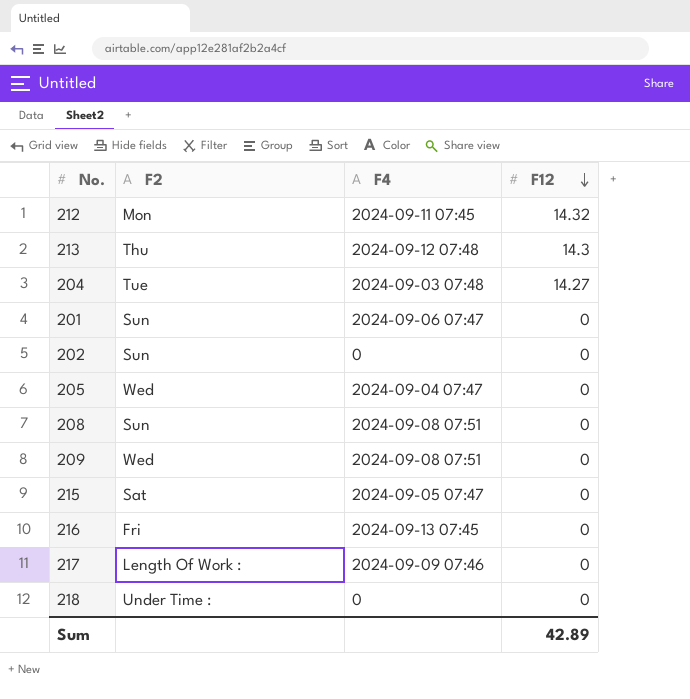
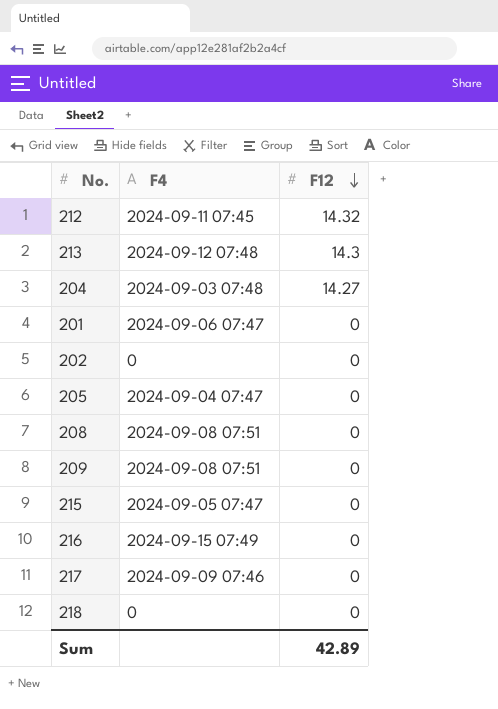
column F2 | position: 2 -> none
216 | F4: 2024-09-13 07:45 -> 2024-09-15 07:49

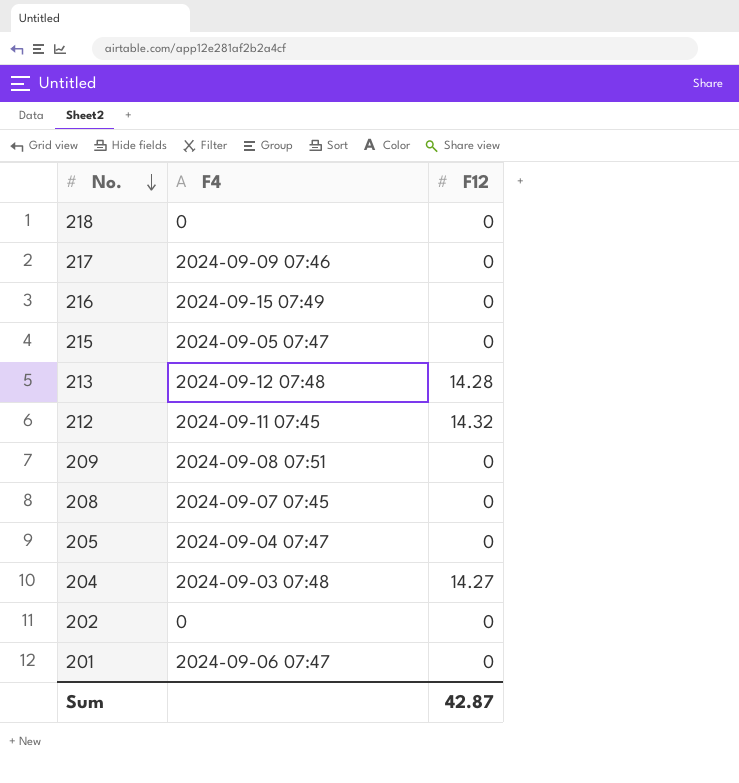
row order: F12 descending -> No. descending
213 | F12: 14.3 -> 14.28
208 | F4: 2024-09-08 07:51 -> 2024-09-07 07:45
Sum | F12: 42.89 -> 42.87

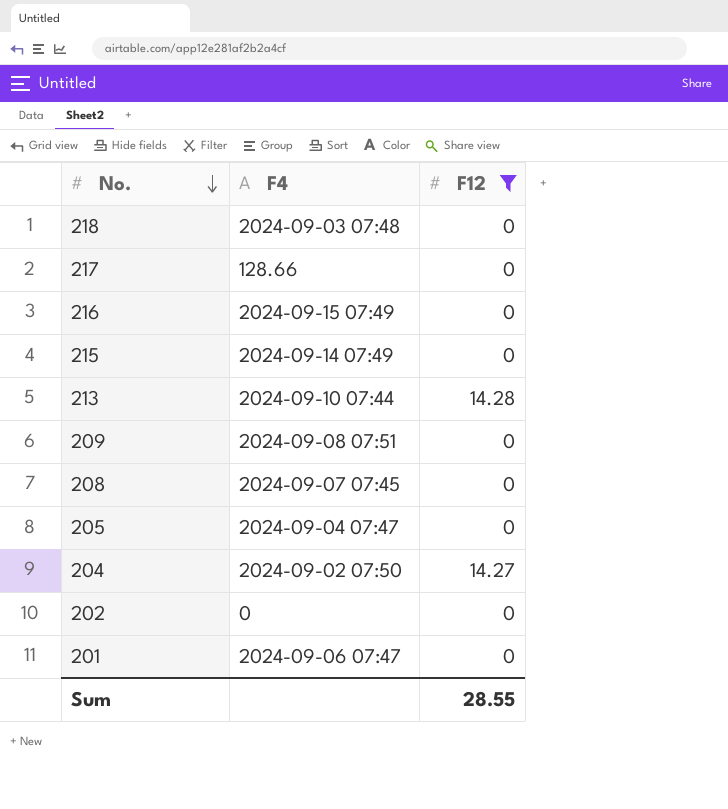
filter: none -> F12 != 14.32
218 | F4: 0 -> 2024-09-03 07:48
217 | F4: 2024-09-09 07:46 -> 128.66
215 | F4: 2024-09-05 07:47 -> 2024-09-14 07:49
213 | F4: 2024-09-12 07:48 -> 2024-09-10 07:44
204 | F4: 2024-09-03 07:48 -> 2024-09-02 07:50
Sum | F12: 42.87 -> 28.55

